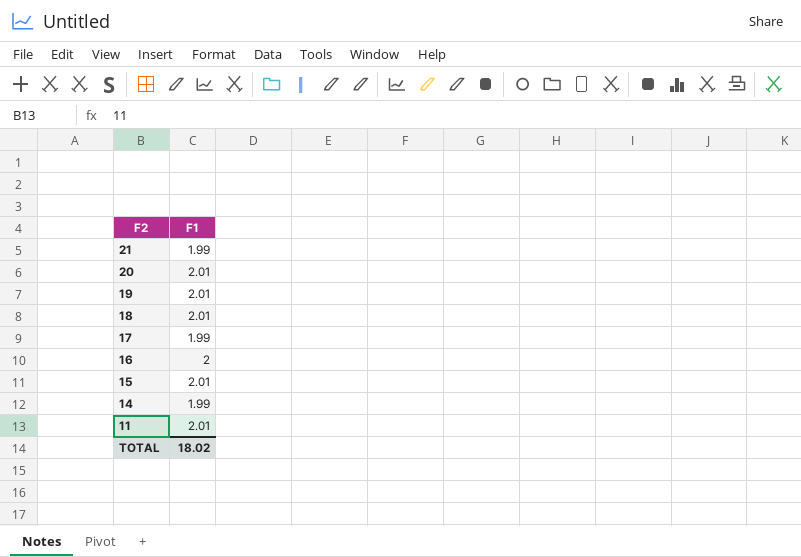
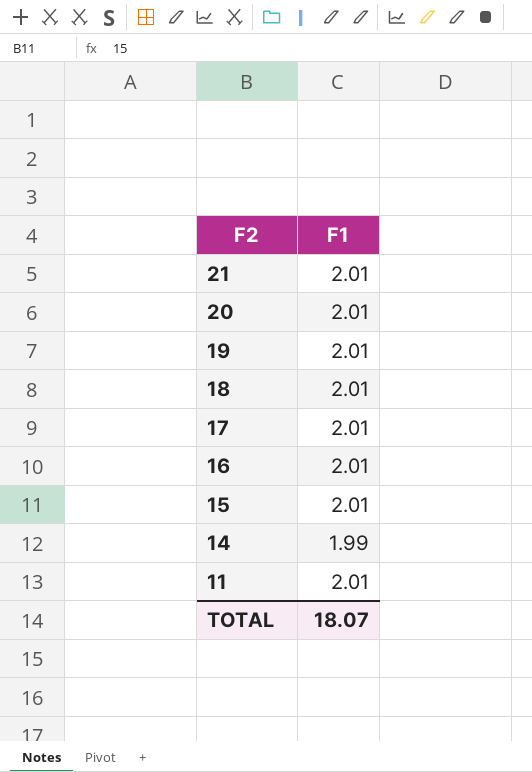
21 | F1: 1.99 -> 2.01
17 | F1: 1.99 -> 2.01
16 | F1: 2 -> 2.01
TOTAL | F1: 18.02 -> 18.07

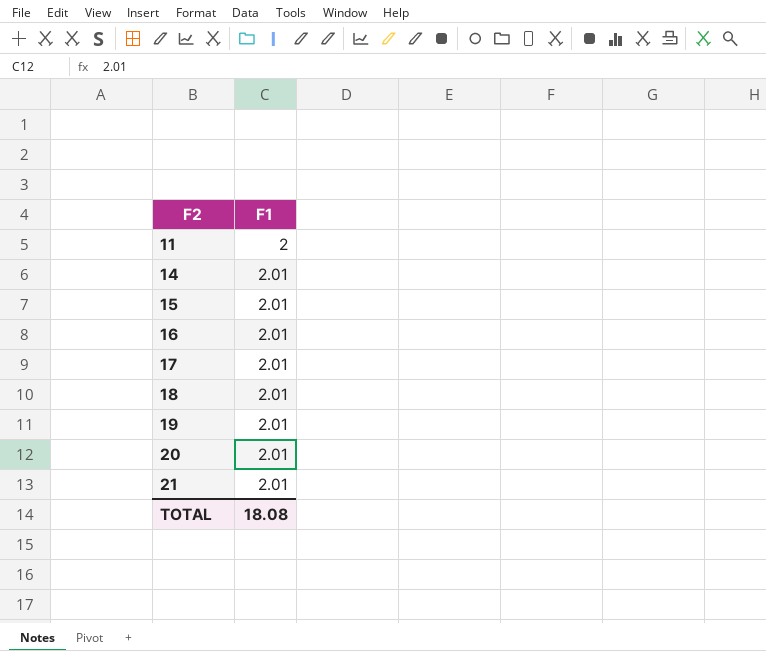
row order: F2 descending -> F2 ascending
11 | F1: 2.01 -> 2
14 | F1: 1.99 -> 2.01
TOTAL | F1: 18.07 -> 18.08

